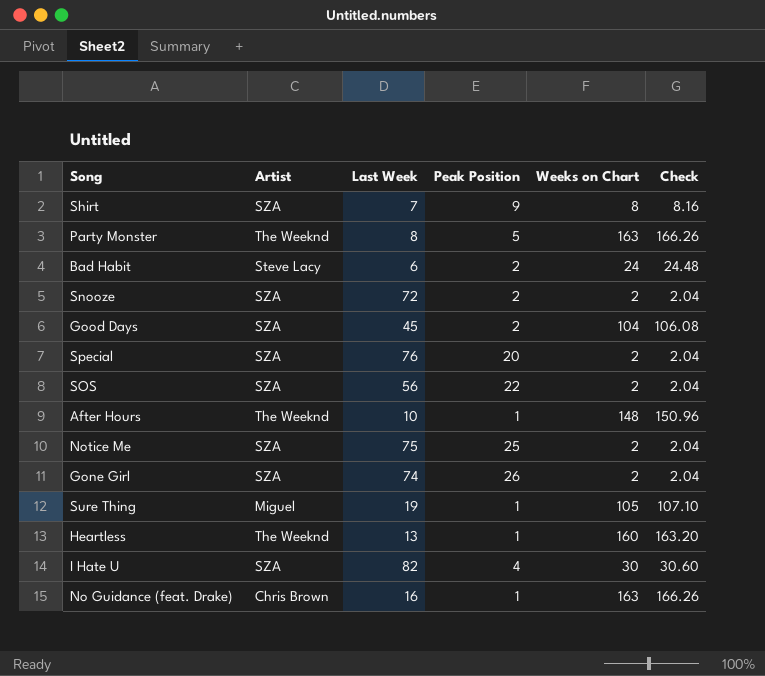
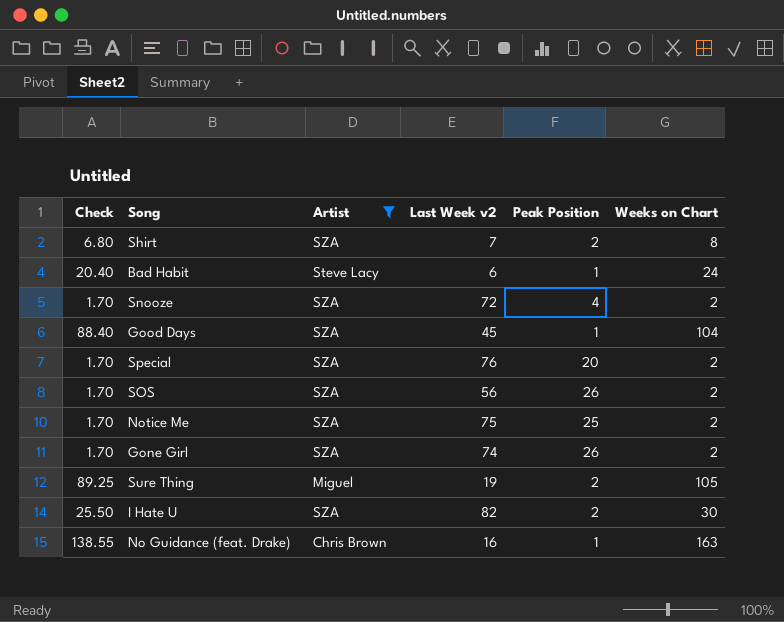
filter: none -> Artist != The Weeknd
column Check | formula: [Weeks on Chart] * 1.02 -> [Weeks on Chart] * 0.85
column Check | position: 6 -> 1
column name: Last Week -> Last Week v2
Shirt | Peak Position: 9 -> 2
Bad Habit | Peak Position: 2 -> 1
Snooze | Peak Position: 2 -> 4
Good Days | Peak Position: 2 -> 1
SOS | Peak Position: 22 -> 26
Sure Thing | Peak Position: 1 -> 2
I Hate U | Peak Position: 4 -> 2

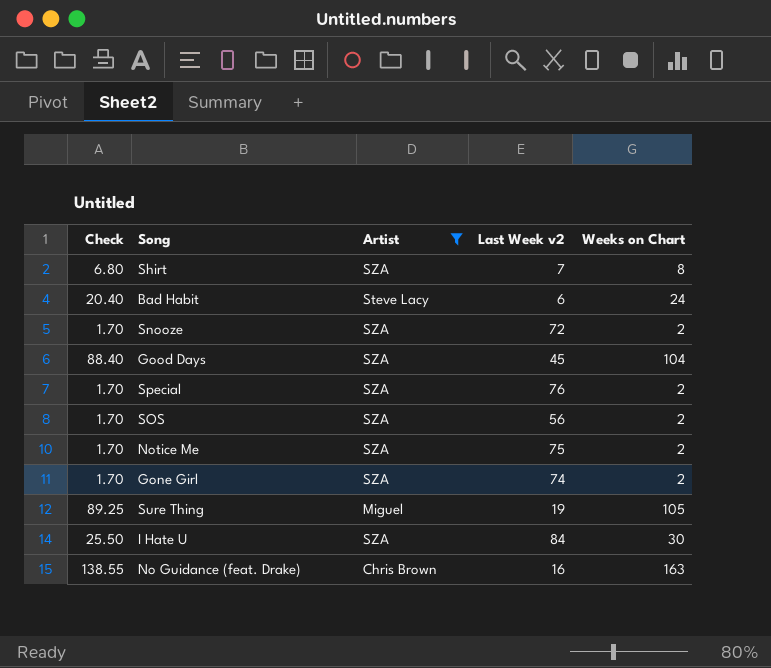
column Peak Position | position: 5 -> none
I Hate U | Last Week v2: 82 -> 84

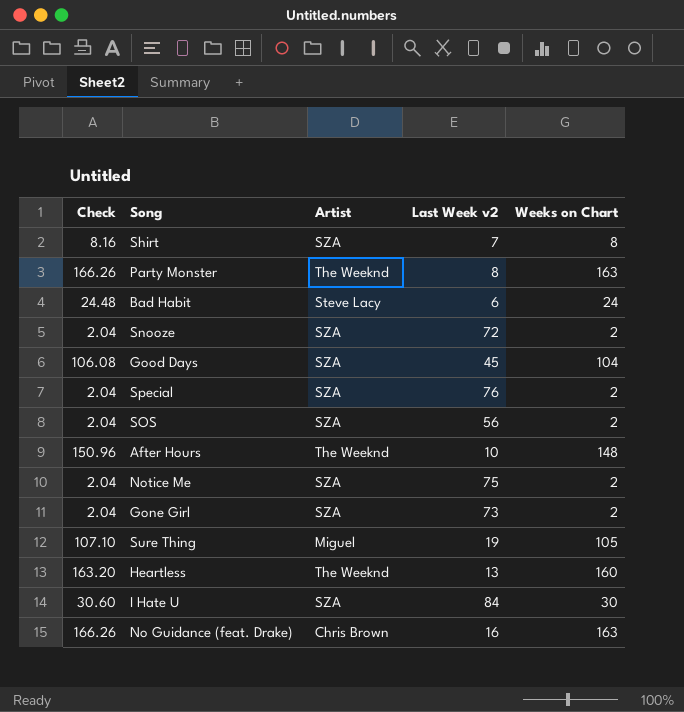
filter: Artist != The Weeknd -> none
column Check | formula: [Weeks on Chart] * 0.85 -> [Weeks on Chart] * 1.02
Gone Girl | Last Week v2: 74 -> 73

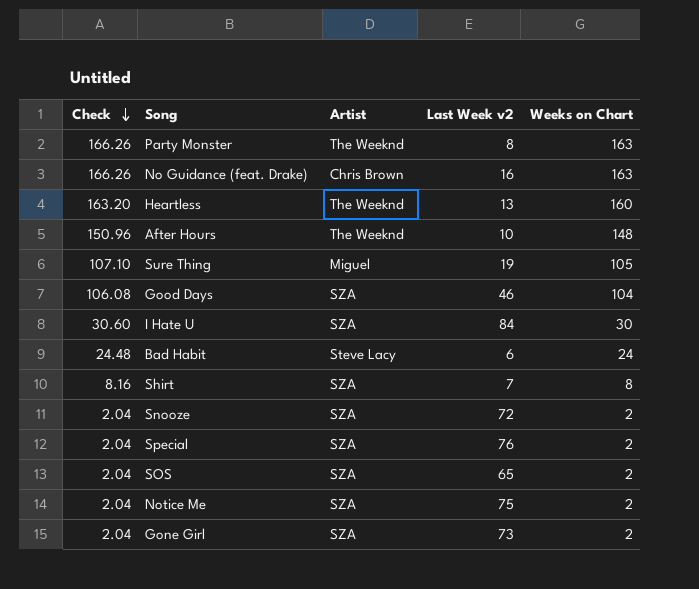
row order: none -> Check descending
Good Days | Last Week v2: 45 -> 46
SOS | Last Week v2: 56 -> 65

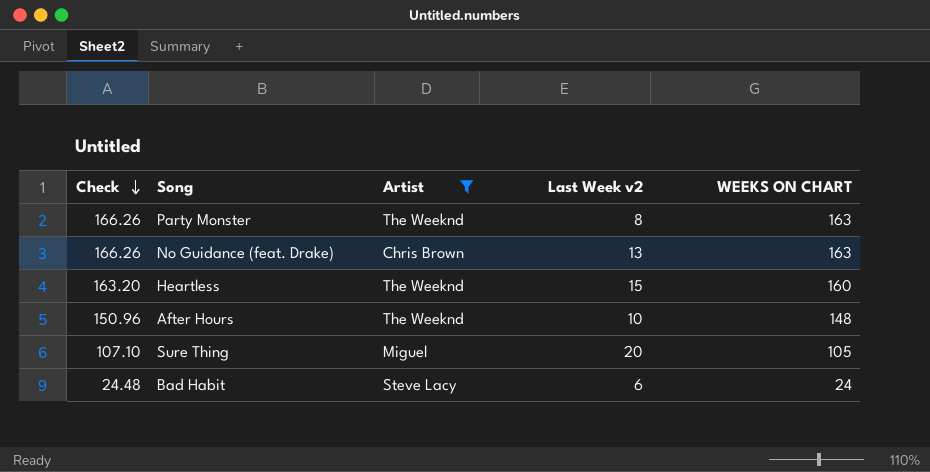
filter: none -> Artist != SZA
column name: Weeks on Chart -> WEEKS ON CHART
No Guidance (feat. Drake) | Last Week v2: 16 -> 13
Heartless | Last Week v2: 13 -> 15
Sure Thing | Last Week v2: 19 -> 20

